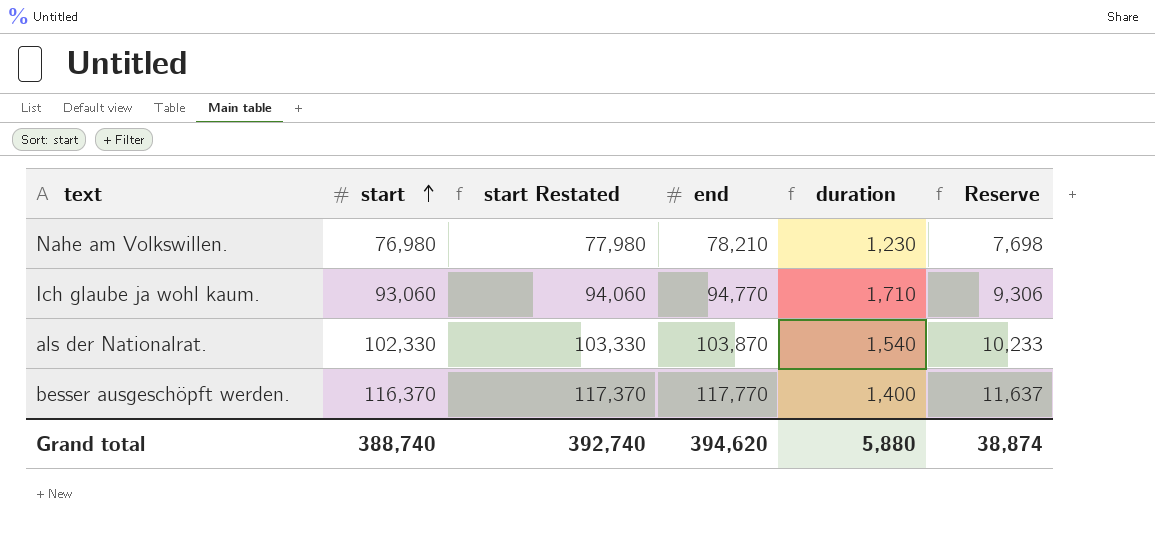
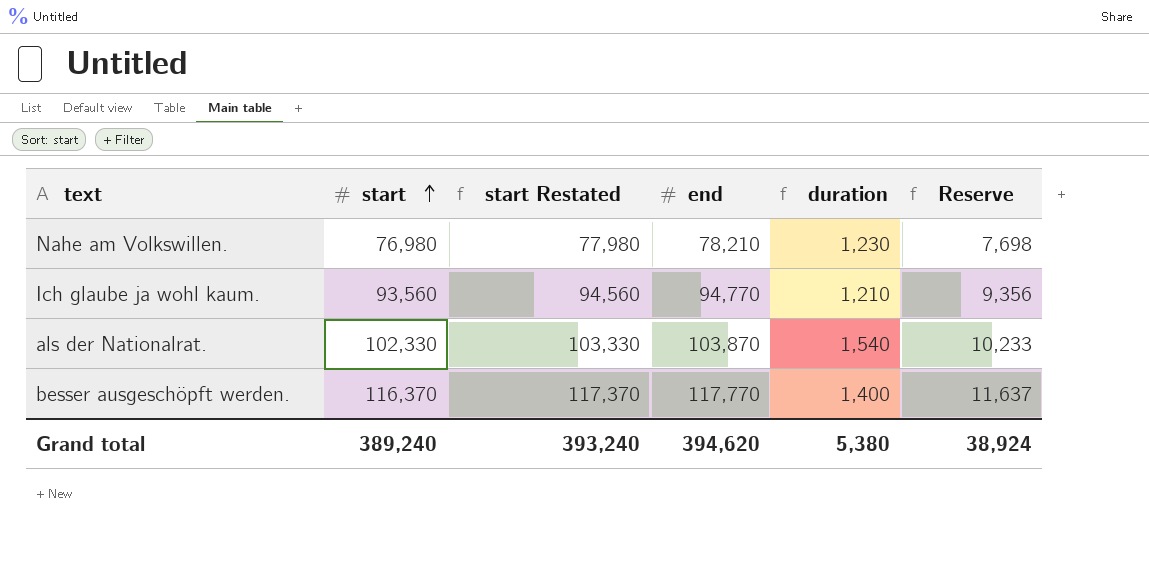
Ich glaube ja wohl kaum. | start: 93,060 -> 93,560
Ich glaube ja wohl kaum. | start Restated: 94,060 -> 94,560
Ich glaube ja wohl kaum. | duration: 1,710 -> 1,210
Ich glaube ja wohl kaum. | Reserve: 9,306 -> 9,356
Grand total | start: 388,740 -> 389,240
Grand total | start Restated: 392,740 -> 393,240
Grand total | duration: 5,880 -> 5,380
Grand total | Reserve: 38,874 -> 38,924

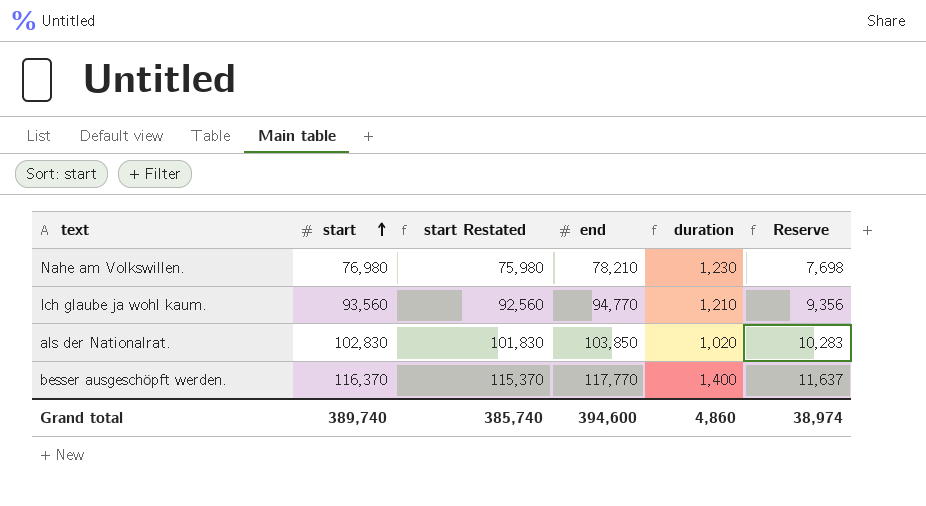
column start Restated | formula: [start] + 1000 -> [start] - 1000
als der Nationalrat. | start: 102,330 -> 102,830
als der Nationalrat. | end: 103,870 -> 103,850
als der Nationalrat. | duration: 1,540 -> 1,020
als der Nationalrat. | Reserve: 10,233 -> 10,283
Grand total | start: 389,240 -> 389,740
Grand total | start Restated: 393,240 -> 385,740
Grand total | end: 394,620 -> 394,600
Grand total | duration: 5,380 -> 4,860
Grand total | Reserve: 38,924 -> 38,974

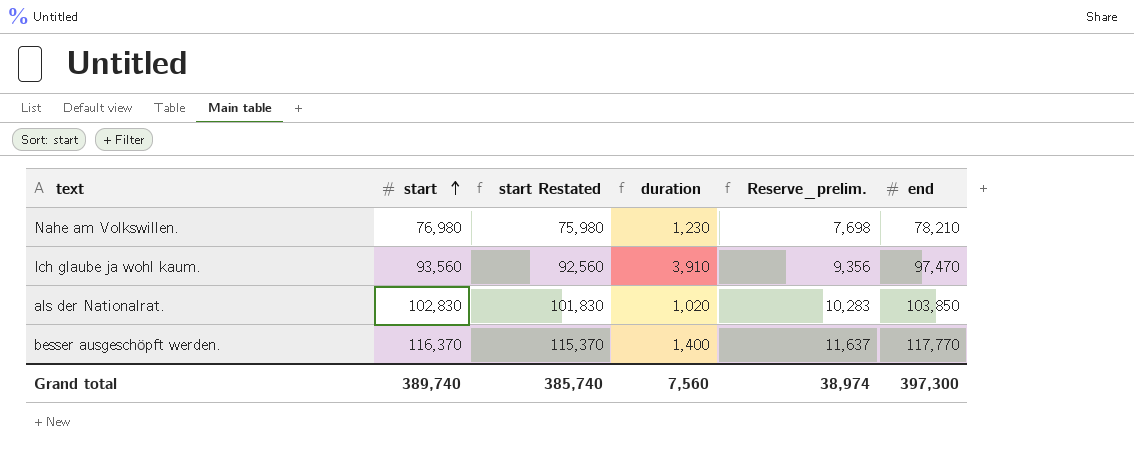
column name: Reserve -> Reserve_prelim.
column end | position: 4 -> 6
Ich glaube ja wohl kaum. | duration: 1,210 -> 3,910
Ich glaube ja wohl kaum. | end: 94,770 -> 97,470
Grand total | duration: 4,860 -> 7,560
Grand total | end: 394,600 -> 397,300

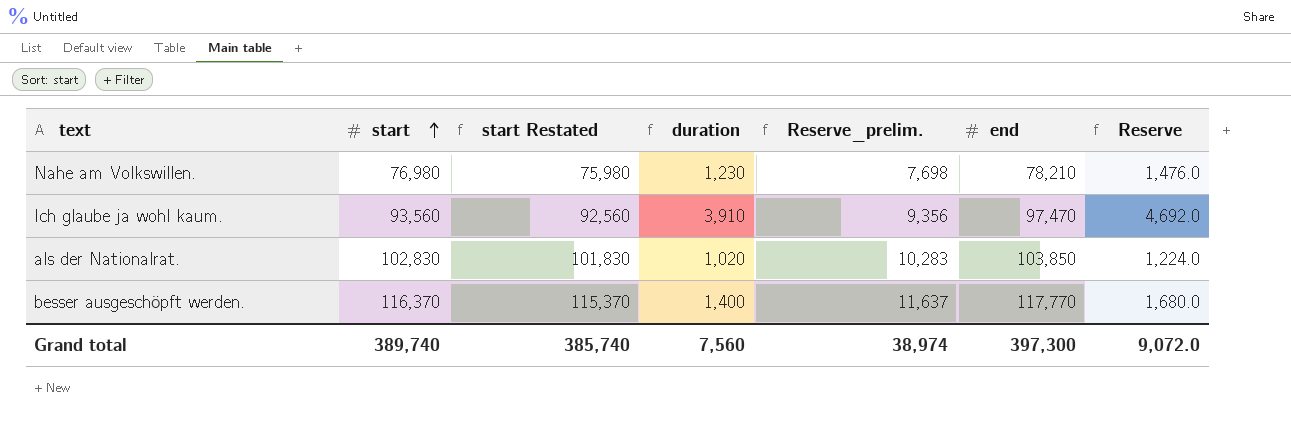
column Reserve | formula: none -> [duration] * 1.2

